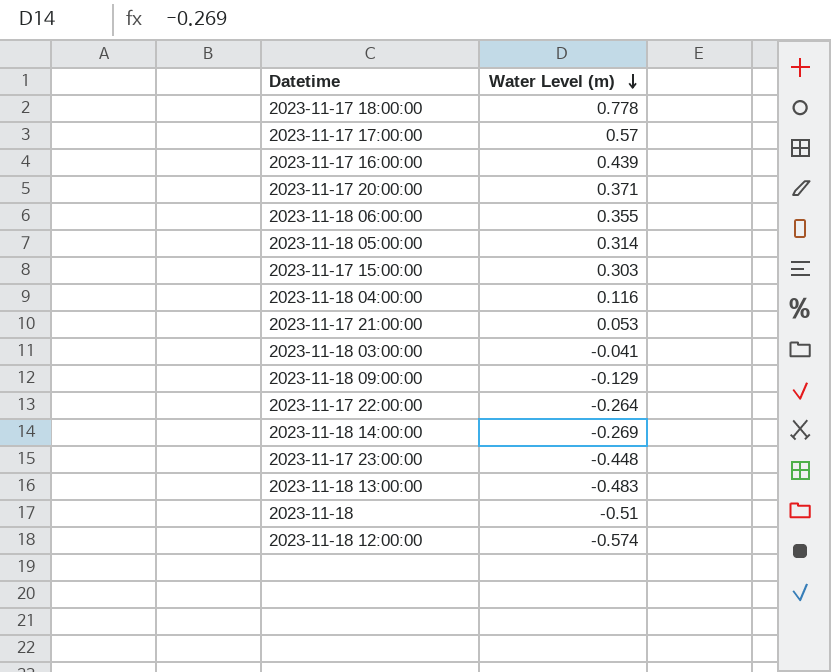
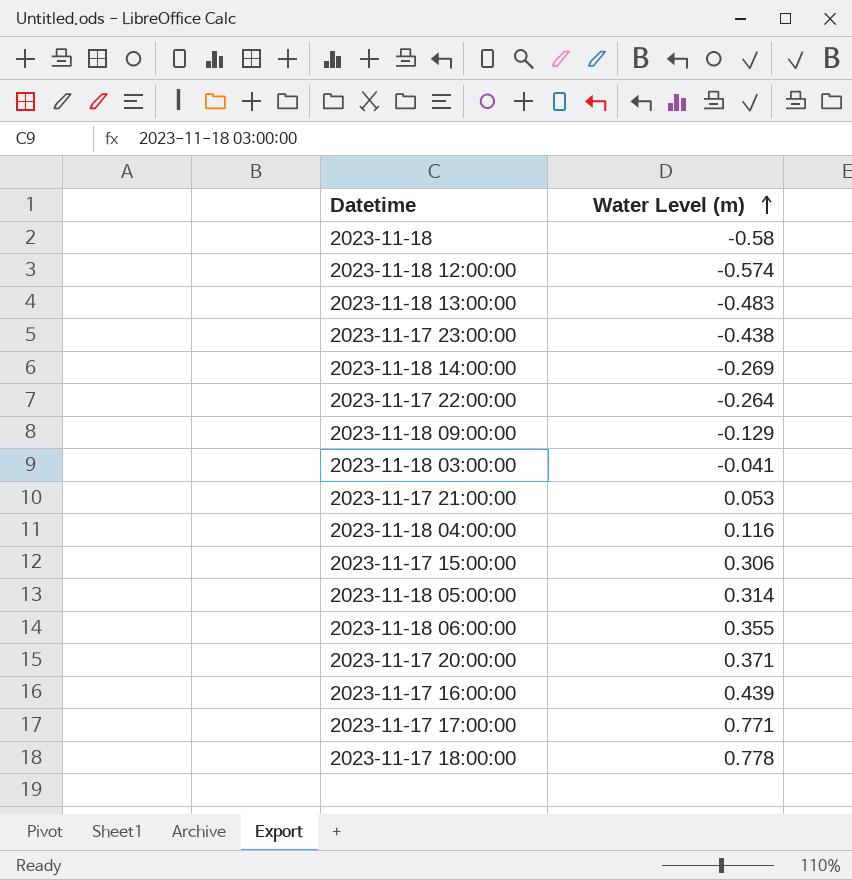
row order: Water Level (m) descending -> Water Level (m) ascending
2023-11-18 | Water Level (m): -0.51 -> -0.58
2023-11-17 23:00:00 | Water Level (m): -0.448 -> -0.438
2023-11-17 15:00:00 | Water Level (m): 0.303 -> 0.306
2023-11-17 17:00:00 | Water Level (m): 0.57 -> 0.771

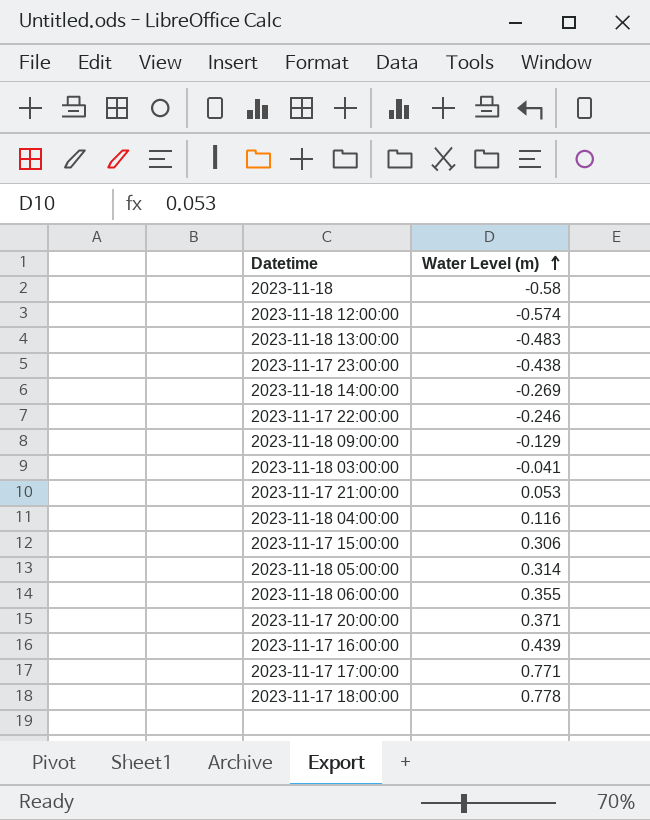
2023-11-17 22:00:00 | Water Level (m): -0.264 -> -0.246

